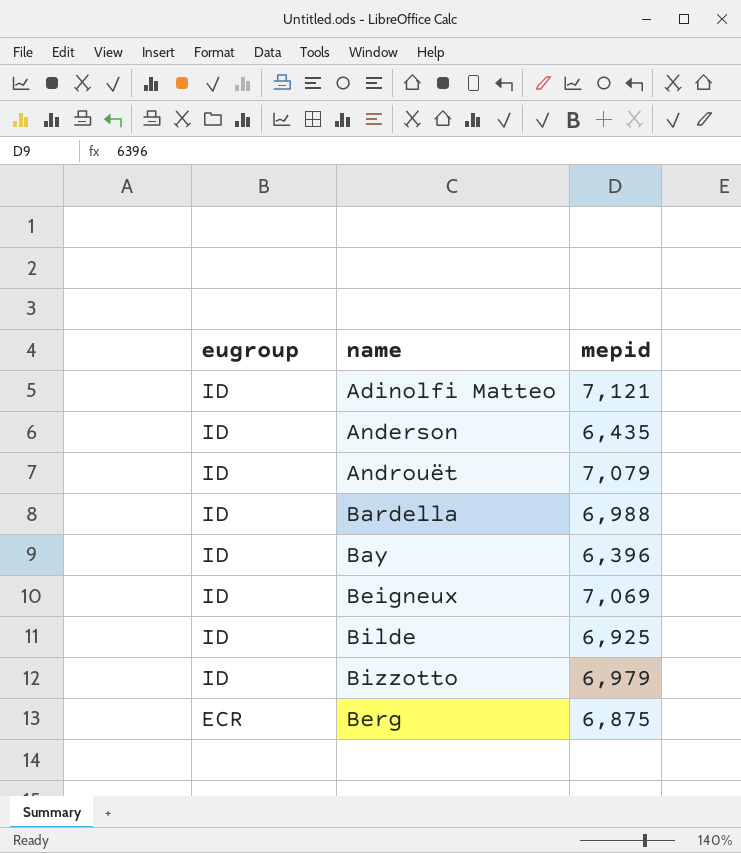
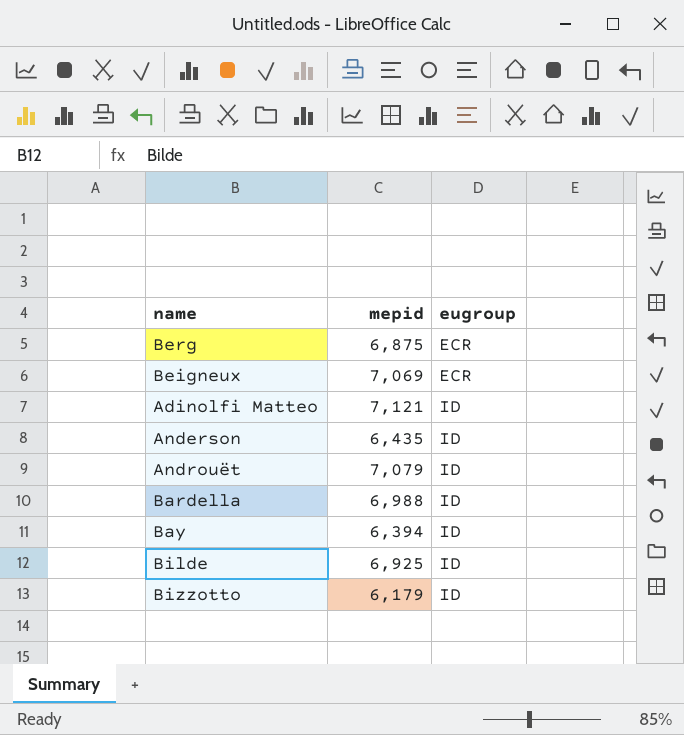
row order: eugroup descending -> eugroup ascending
column eugroup | position: 1 -> 3
Beigneux | eugroup: ID -> ECR
Bay | mepid: 6,396 -> 6,394
Bizzotto | mepid: 6,979 -> 6,179

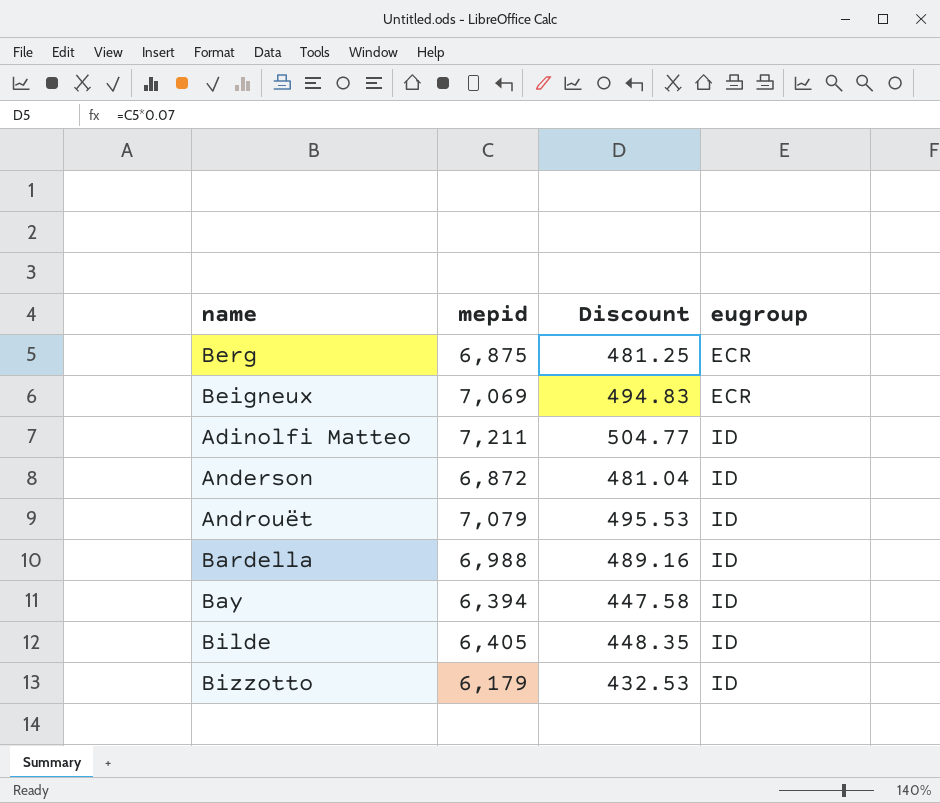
column Discount | formula: none -> [mepid] * 0.07
Adinolfi Matteo | mepid: 7,121 -> 7,211
Anderson | mepid: 6,435 -> 6,872
Bilde | mepid: 6,925 -> 6,405

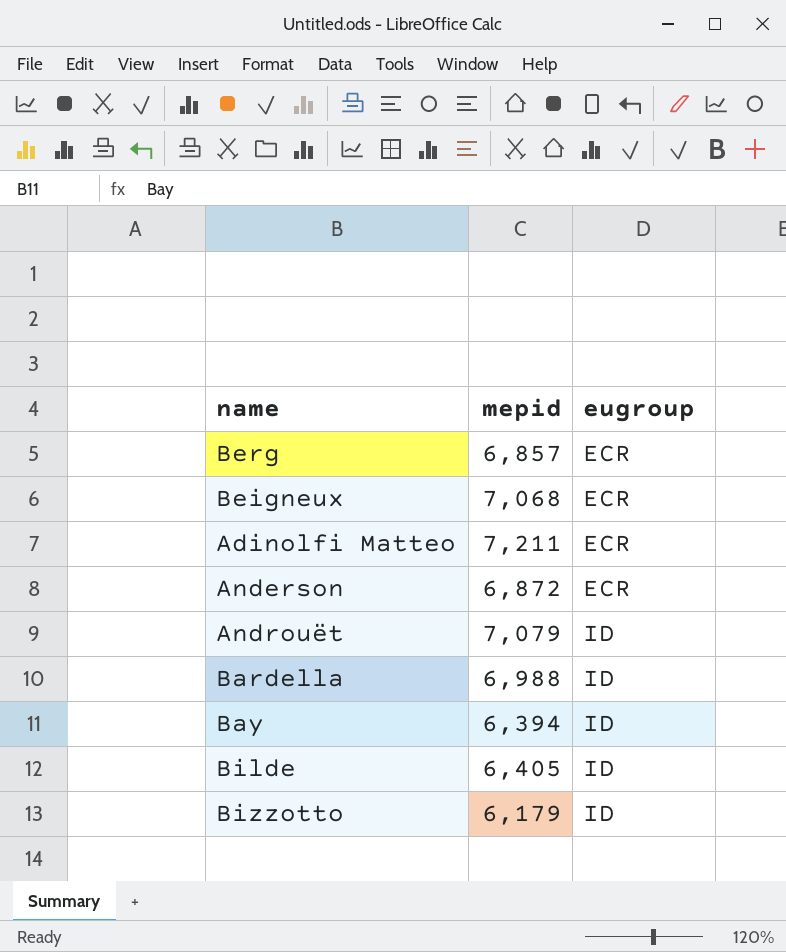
column Discount | formula: [mepid] * 0.07 -> none
Berg | mepid: 6,875 -> 6,857
Beigneux | mepid: 7,069 -> 7,068
Adinolfi Matteo | eugroup: ID -> ECR
Anderson | eugroup: ID -> ECR

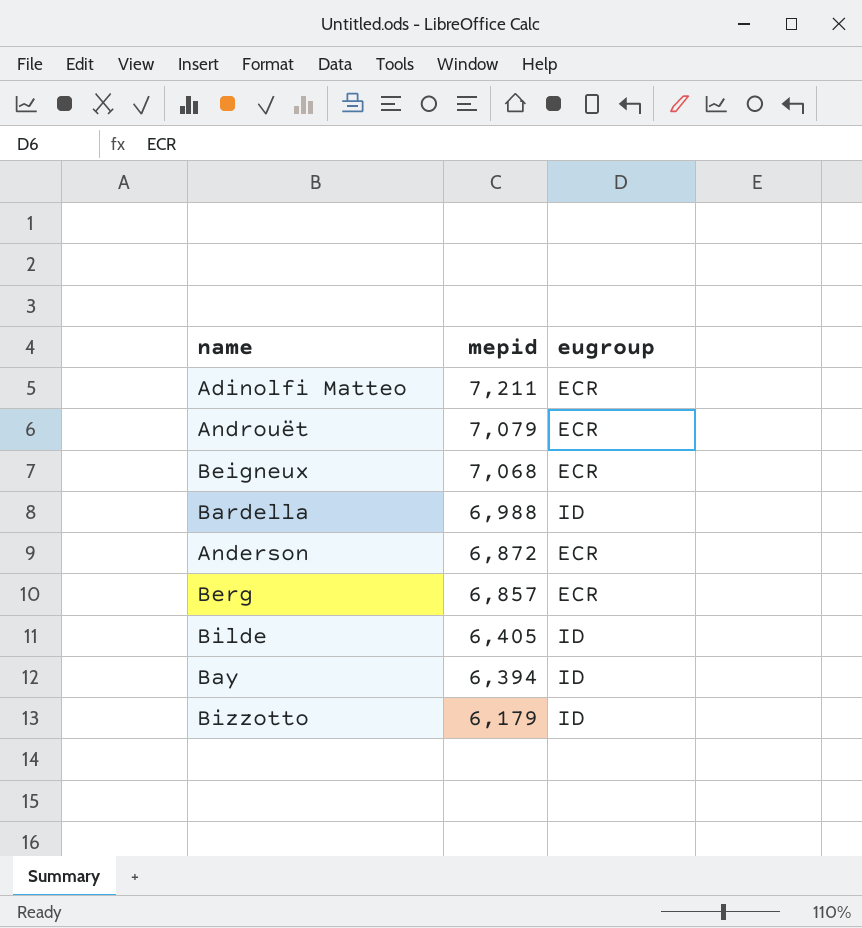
row order: eugroup ascending -> mepid descending
Androuët | eugroup: ID -> ECR

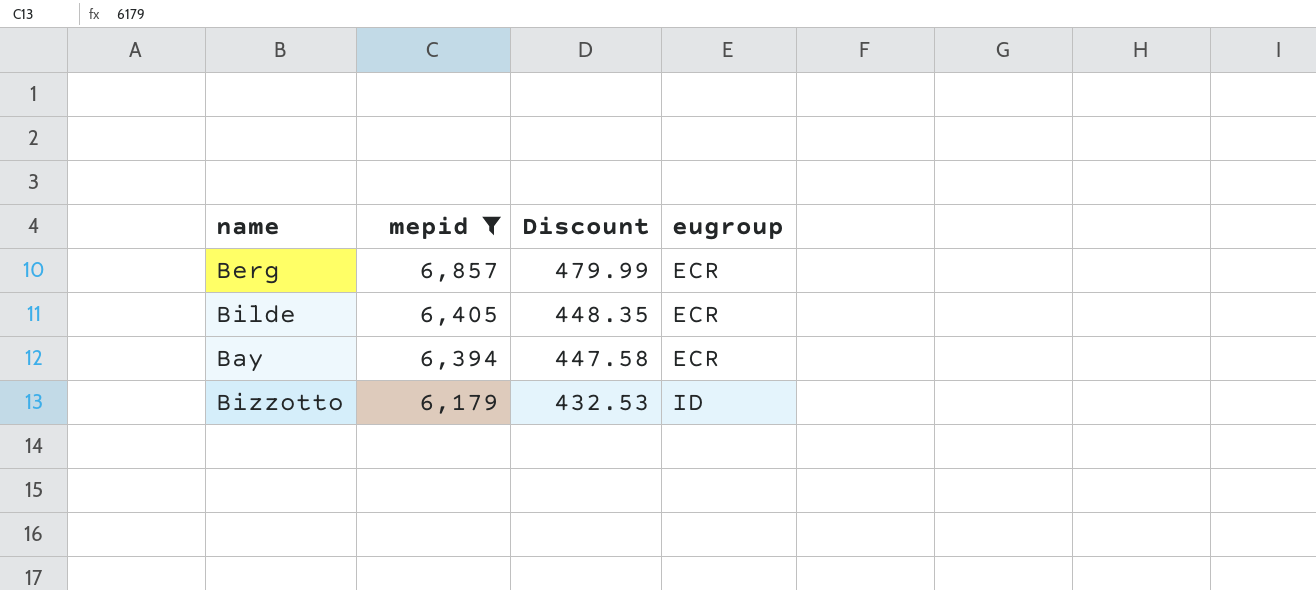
filter: none -> mepid <= 6,857
column Discount | formula: none -> [mepid] * 0.07
Bilde | eugroup: ID -> ECR
Bay | eugroup: ID -> ECR

